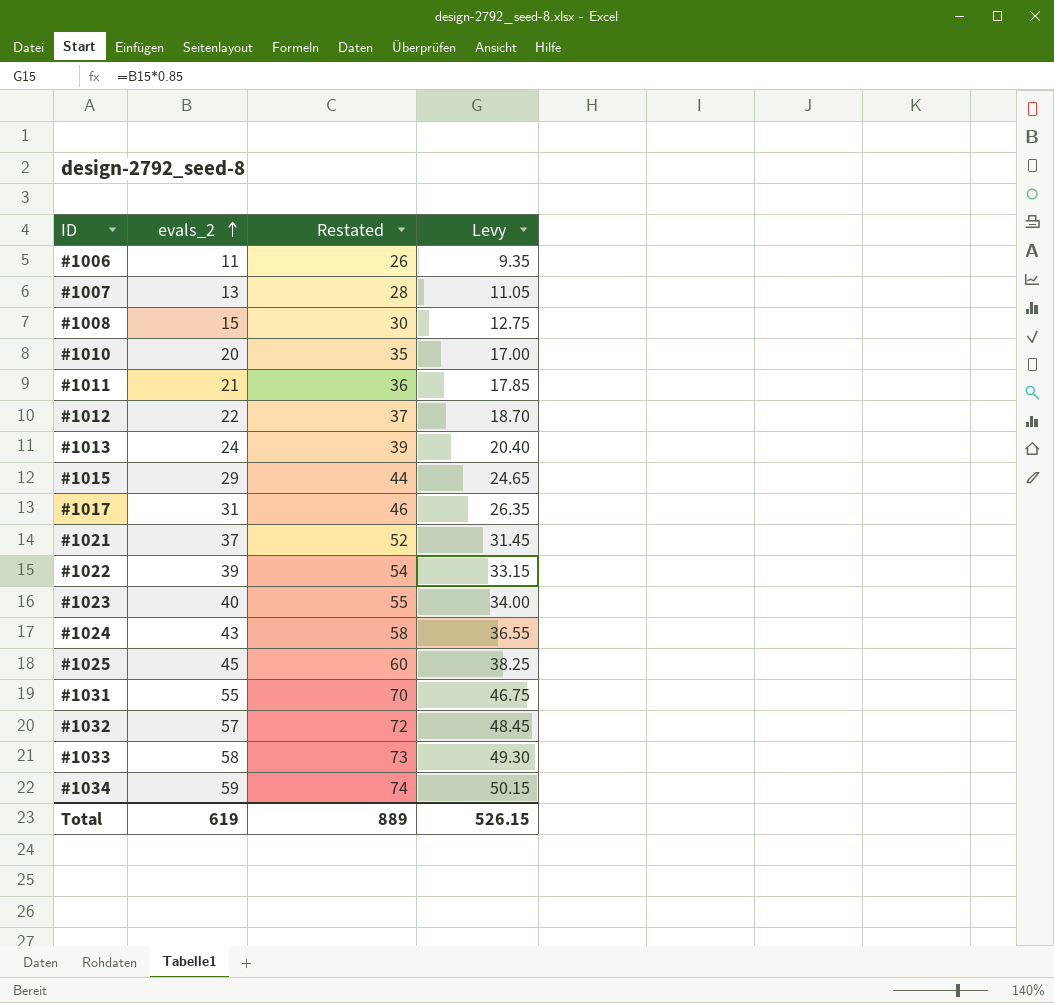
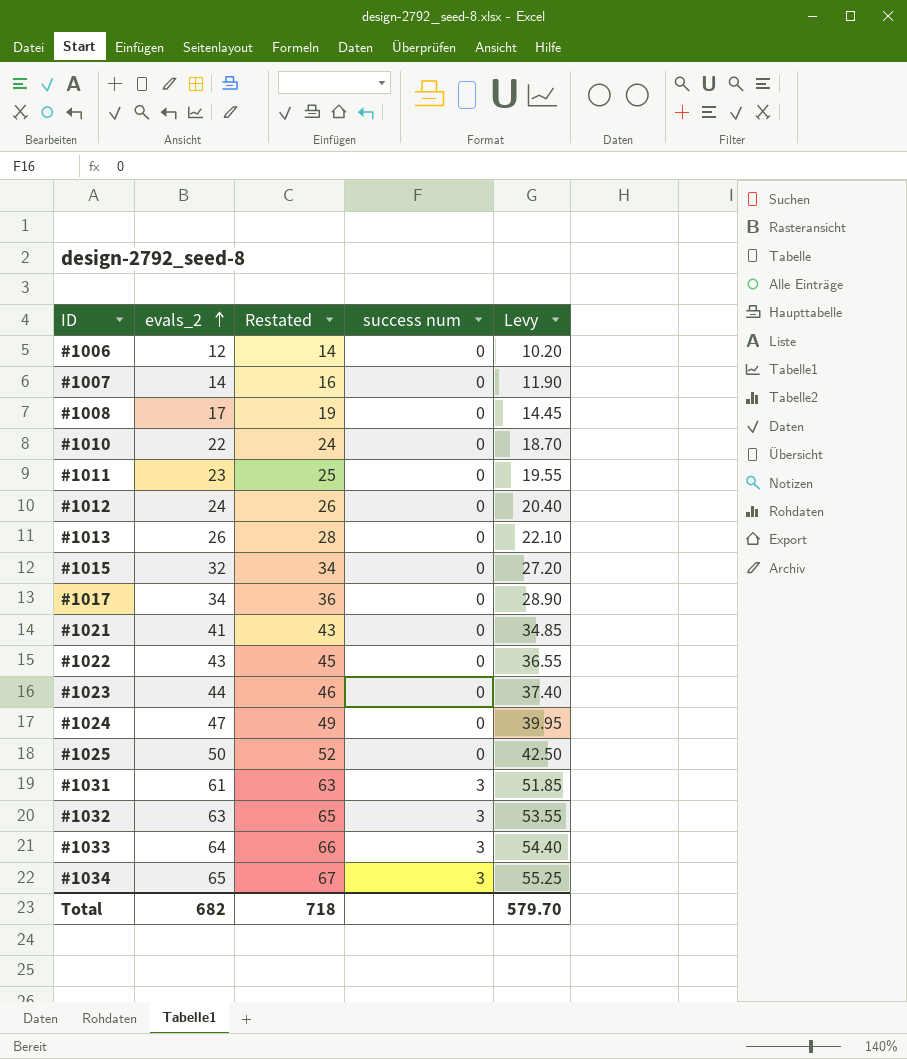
column Restated | formula: [evals_2] + 15 -> [evals_2] + 2
column success num | position: none -> 4
#1006 | evals_2: 11 -> 12
#1006 | Levy: 9.35 -> 10.20
#1007 | evals_2: 13 -> 14
#1007 | Levy: 11.05 -> 11.90
#1008 | evals_2: 15 -> 17
#1008 | Levy: 12.75 -> 14.45
#1010 | evals_2: 20 -> 22
#1010 | Levy: 17.00 -> 18.70
#1011 | evals_2: 21 -> 23
#1011 | Levy: 17.85 -> 19.55
#1012 | evals_2: 22 -> 24
#1012 | Levy: 18.70 -> 20.40
#1013 | evals_2: 24 -> 26
#1013 | Levy: 20.40 -> 22.10
#1015 | evals_2: 29 -> 32
#1015 | Levy: 24.65 -> 27.20
#1017 | evals_2: 31 -> 34
#1017 | Levy: 26.35 -> 28.90
#1021 | evals_2: 37 -> 41
#1021 | Levy: 31.45 -> 34.85
#1022 | evals_2: 39 -> 43
#1022 | Levy: 33.15 -> 36.55
#1023 | evals_2: 40 -> 44
#1023 | Levy: 34.00 -> 37.40
#1024 | evals_2: 43 -> 47
#1024 | Levy: 36.55 -> 39.95
#1025 | evals_2: 45 -> 50
#1025 | Levy: 38.25 -> 42.50
#1031 | evals_2: 55 -> 61
#1031 | Levy: 46.75 -> 51.85
#1032 | evals_2: 57 -> 63
#1032 | Levy: 48.45 -> 53.55
#1033 | evals_2: 58 -> 64
#1033 | Levy: 49.30 -> 54.40
#1034 | evals_2: 59 -> 65
#1034 | Levy: 50.15 -> 55.25
Total | evals_2: 619 -> 682
Total | Restated: 889 -> 718
Total | Levy: 526.15 -> 579.70

